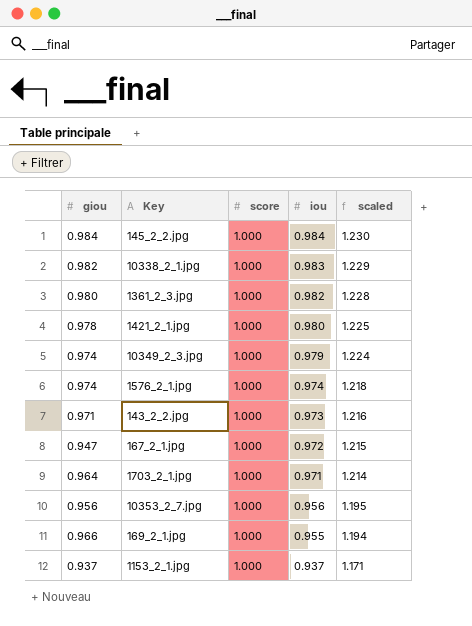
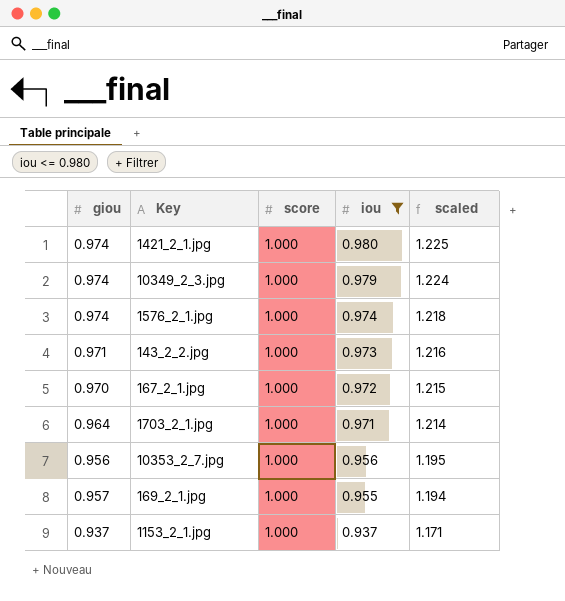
filter: none -> iou <= 0.980
1421_2_1.jpg | giou: 0.978 -> 0.974
167_2_1.jpg | giou: 0.947 -> 0.970
169_2_1.jpg | giou: 0.966 -> 0.957

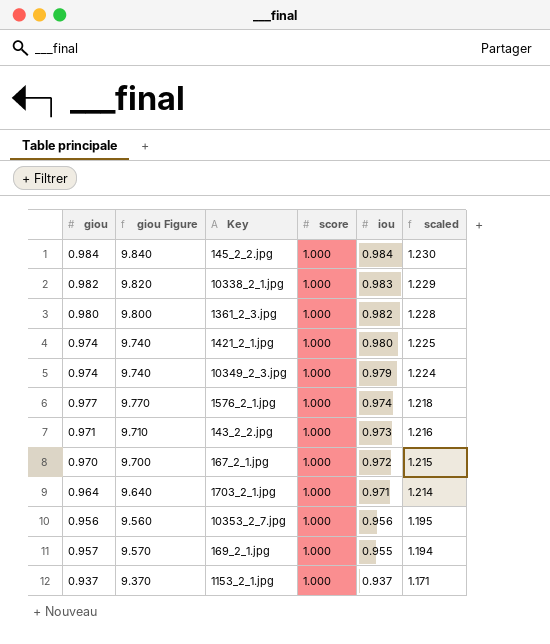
filter: iou <= 0.980 -> none
column giou Figure | formula: none -> [giou] * 10
1576_2_1.jpg | giou: 0.974 -> 0.977

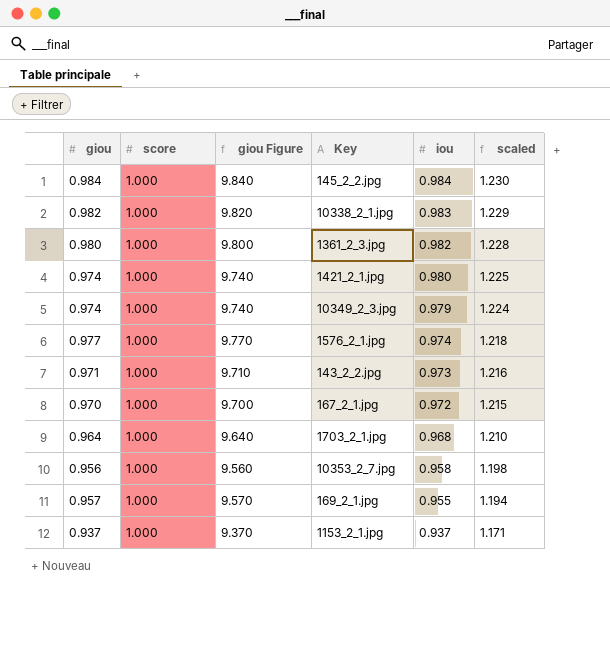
column score | position: 4 -> 2
1703_2_1.jpg | iou: 0.971 -> 0.968
1703_2_1.jpg | scaled: 1.214 -> 1.210
10353_2_7.jpg | iou: 0.956 -> 0.958
10353_2_7.jpg | scaled: 1.195 -> 1.198

